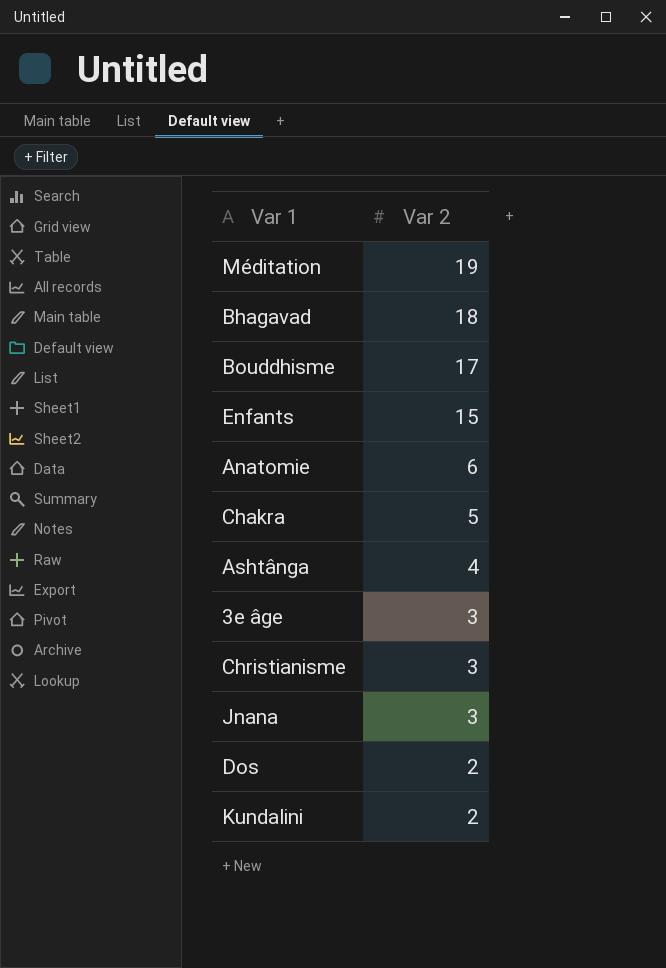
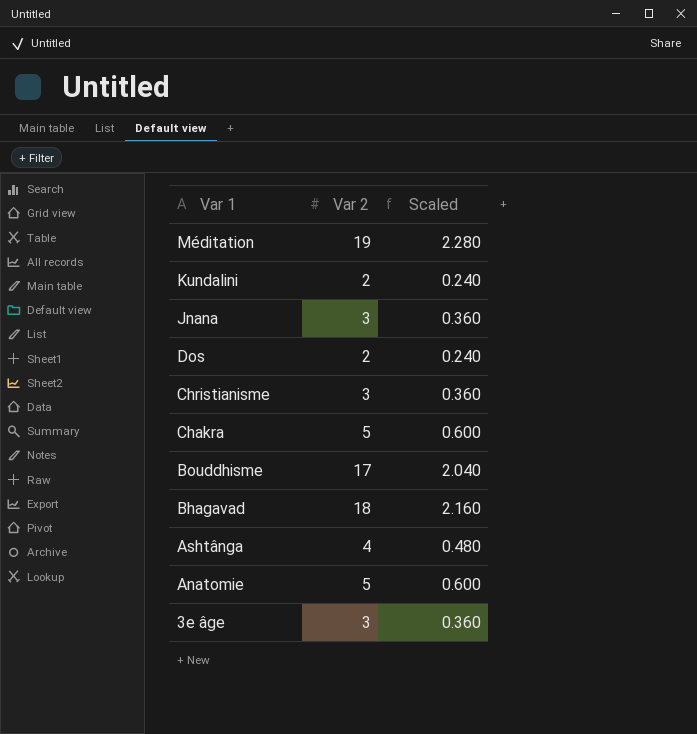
row order: Var 2 descending -> Var 1 descending
column Scaled | formula: none -> [Var 2] * 0.12
row Enfants: 15 -> none
Anatomie | Var 2: 6 -> 5

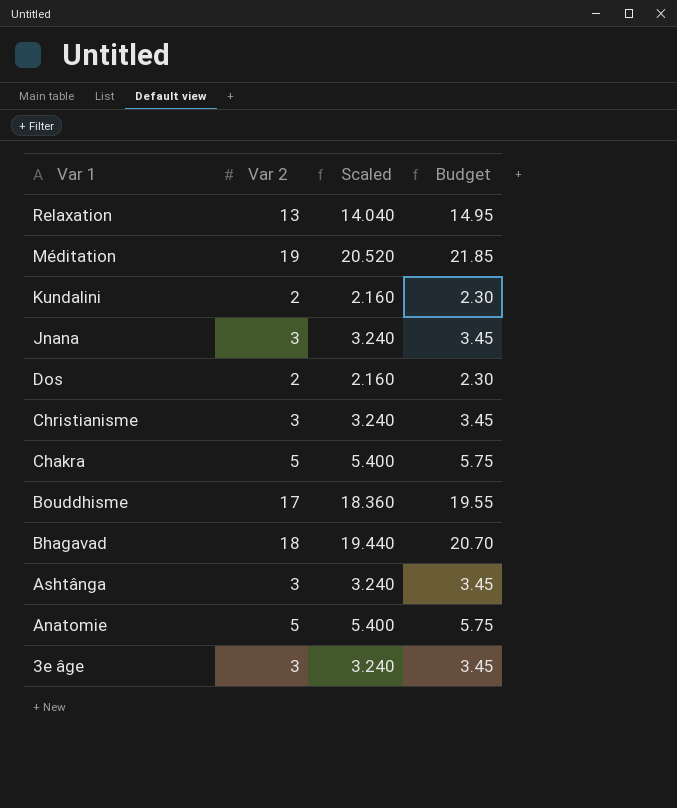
column Scaled | formula: [Var 2] * 0.12 -> [Var 2] * 1.08
column Budget | formula: none -> [Var 2] * 1.15
row Relaxation: none -> 13 | 14.040 | 14.95
Ashtânga | Var 2: 4 -> 3

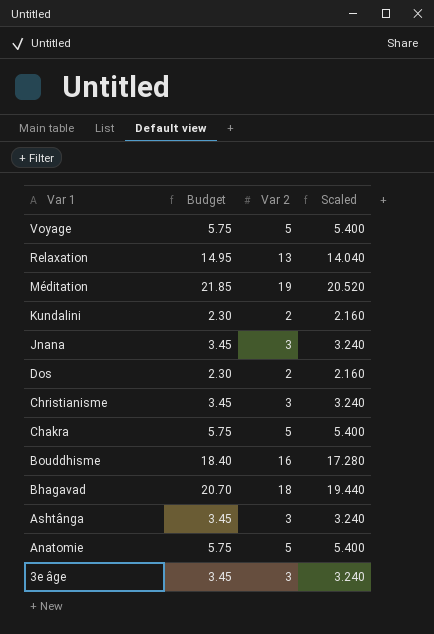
column Budget | position: 4 -> 2
row Voyage: none -> 5.75 | 5 | 5.400
Bouddhisme | Budget: 19.55 -> 18.40
Bouddhisme | Var 2: 17 -> 16
Bouddhisme | Scaled: 18.360 -> 17.280

